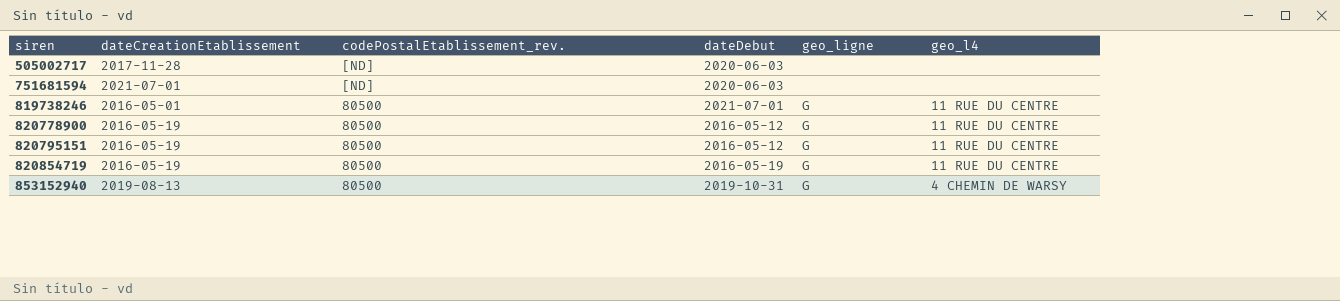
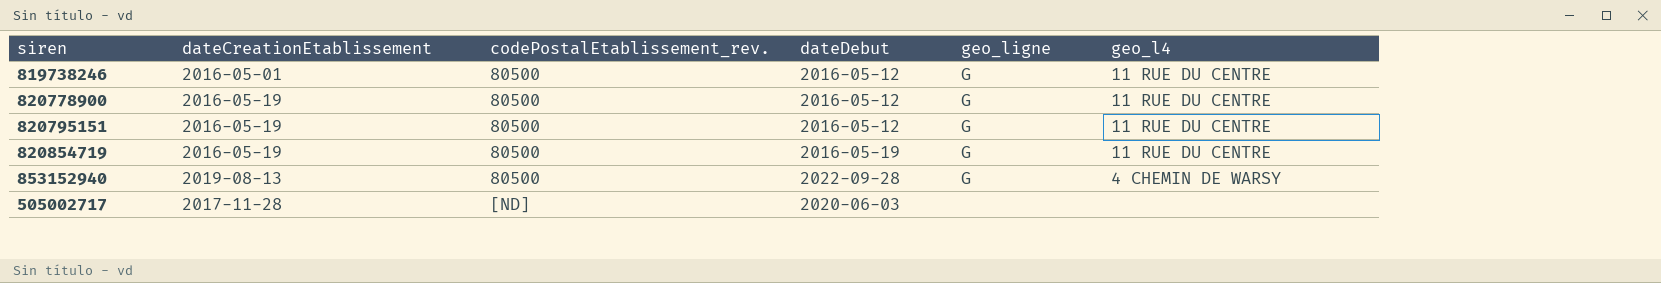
row order: siren ascending -> codePostalEtablissement_rev. ascending
row 751681594: 2021-07-01 | [ND] | 2020-06-03 | none | none -> none
819738246 | dateDebut: 2021-07-01 -> 2016-05-12
853152940 | dateDebut: 2019-10-31 -> 2022-09-28

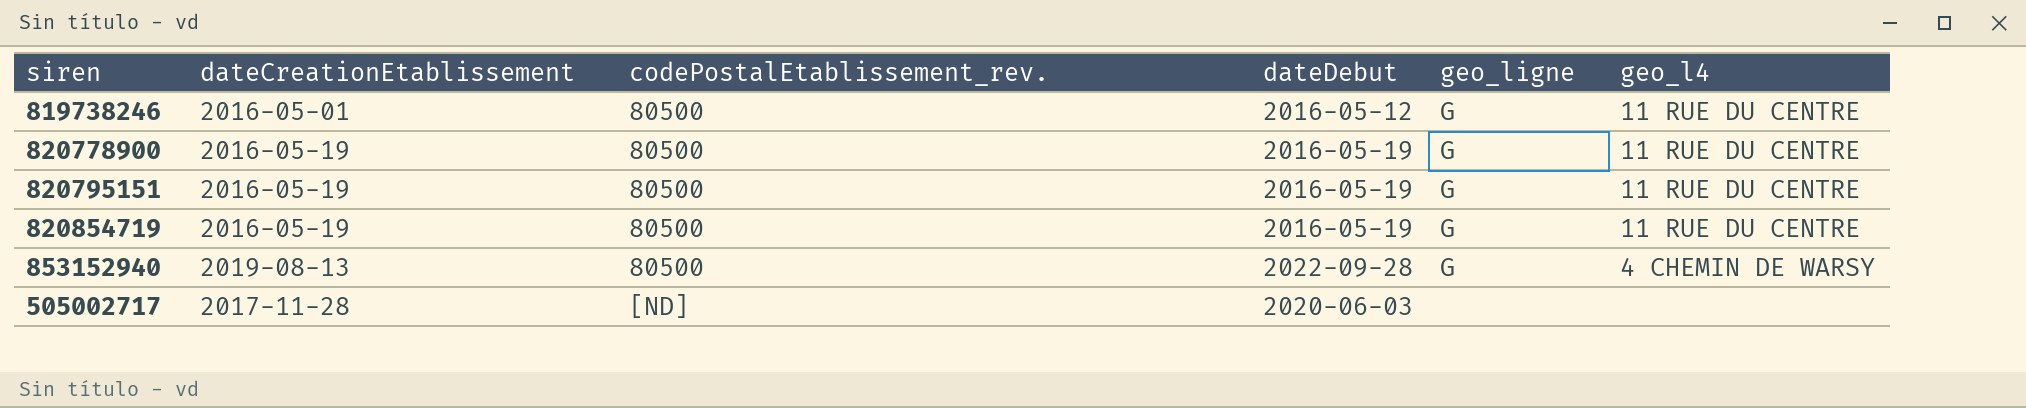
820778900 | dateDebut: 2016-05-12 -> 2016-05-19
820795151 | dateDebut: 2016-05-12 -> 2016-05-19

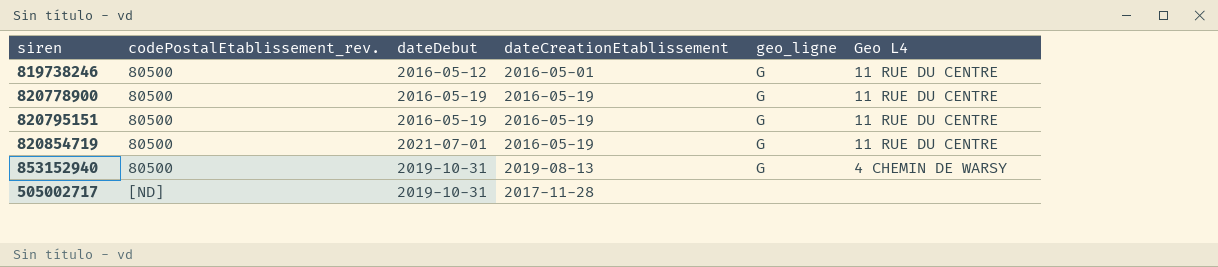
column dateCreationEtablissement | position: 2 -> 4
column name: geo_l4 -> Geo L4
820854719 | dateDebut: 2016-05-19 -> 2021-07-01
853152940 | dateDebut: 2022-09-28 -> 2019-10-31
505002717 | dateDebut: 2020-06-03 -> 2019-10-31

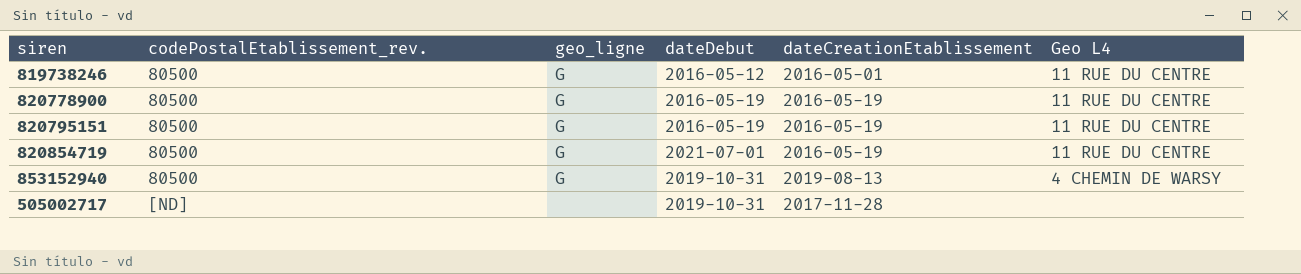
column geo_ligne | position: 5 -> 3

